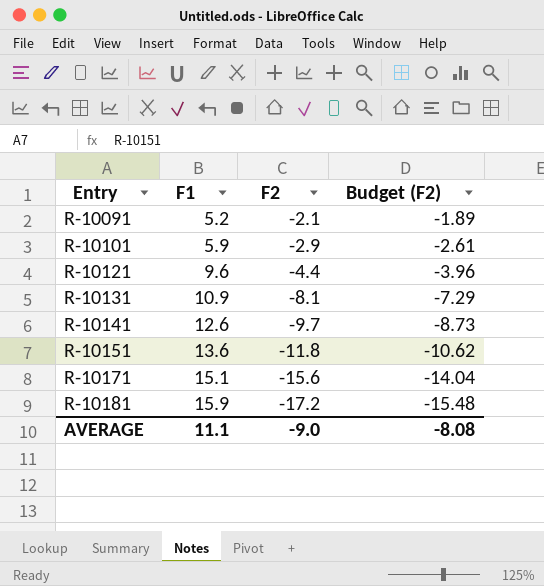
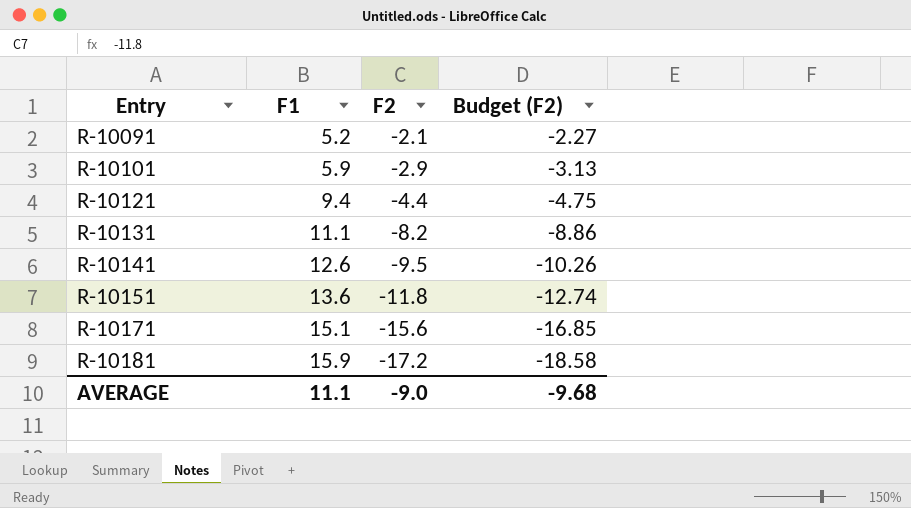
column Budget (F2) | formula: [F2] * 0.9 -> [F2] * 1.08
R-10121 | F1: 9.6 -> 9.4
R-10131 | F1: 10.9 -> 11.1
R-10131 | F2: -8.1 -> -8.2
R-10141 | F2: -9.7 -> -9.5
AVERAGE | Budget (F2): -8.08 -> -9.68

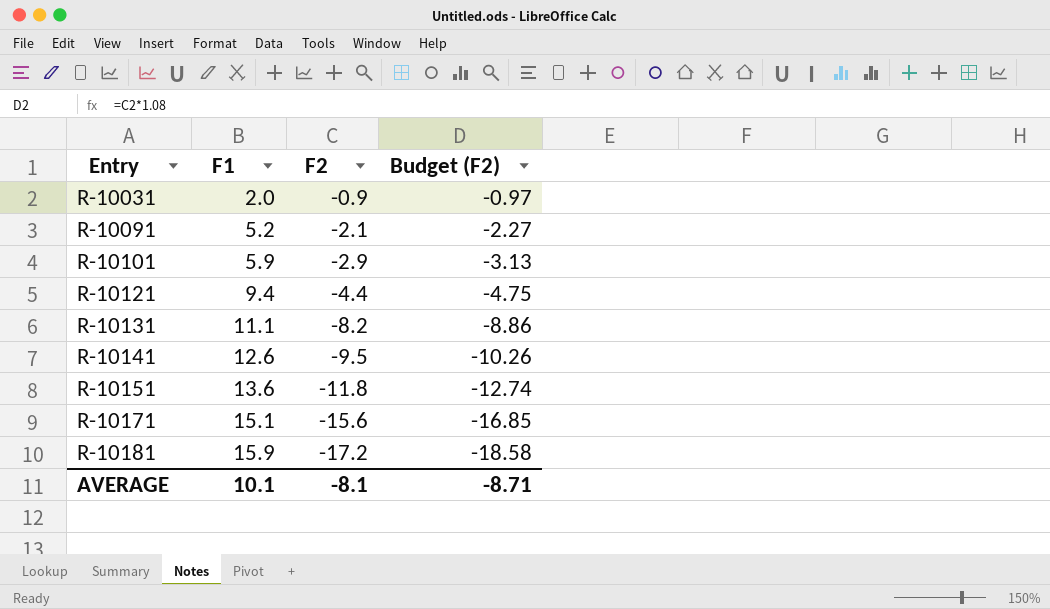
row R-10031: none -> 2.0 | -0.9 | -0.97
AVERAGE | F1: 11.1 -> 10.1
AVERAGE | F2: -9.0 -> -8.1
AVERAGE | Budget (F2): -9.68 -> -8.71

